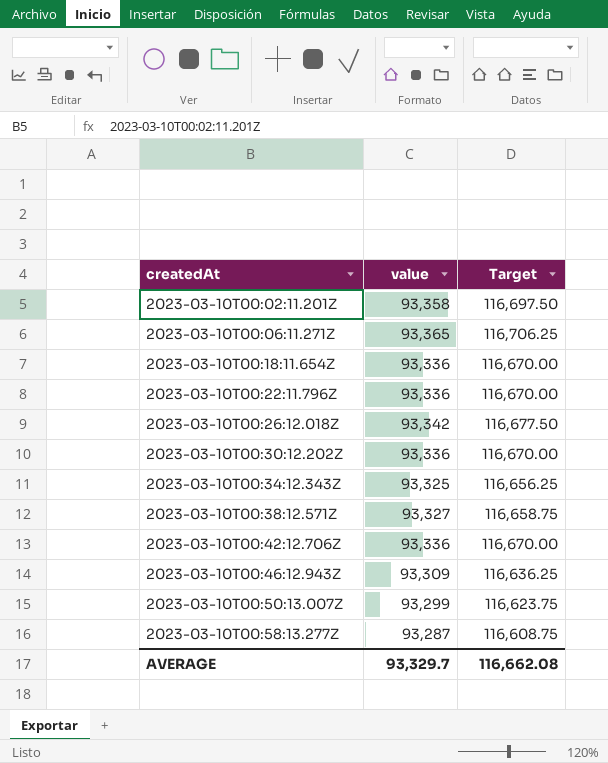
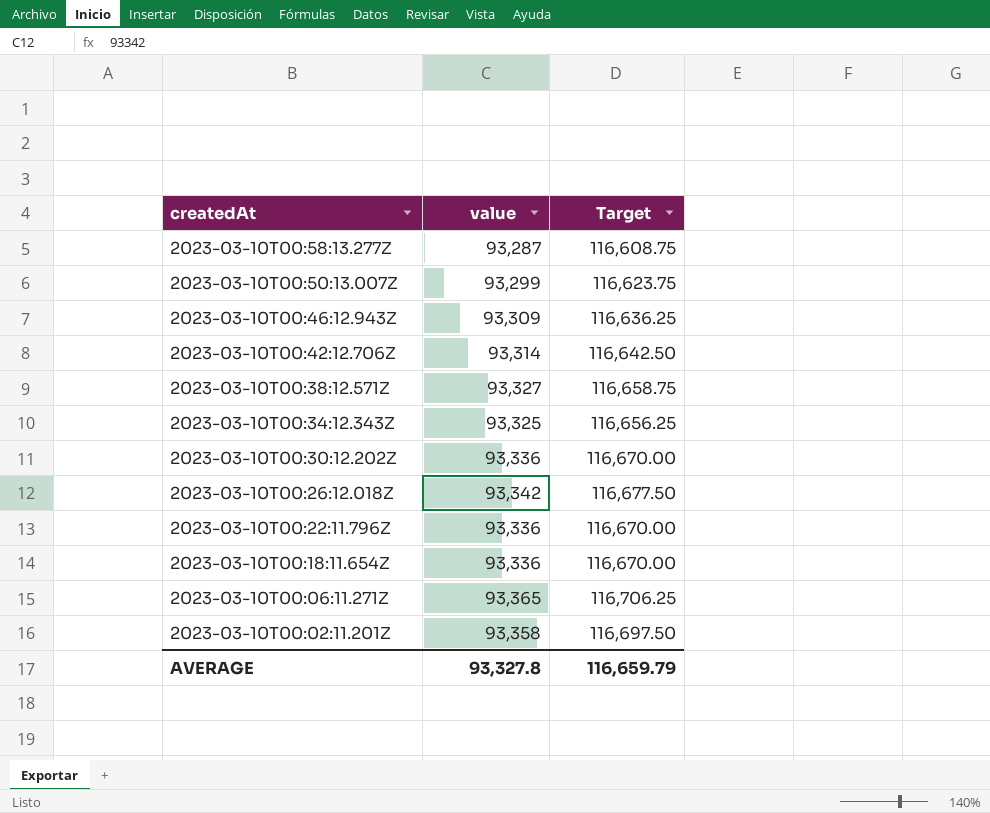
row order: createdAt ascending -> createdAt descending
2023-03-10T00:42:12.706Z | value: 93,336 -> 93,314
2023-03-10T00:42:12.706Z | Target: 116,670.00 -> 116,642.50
AVERAGE | value: 93,329.7 -> 93,327.8
AVERAGE | Target: 116,662.08 -> 116,659.79

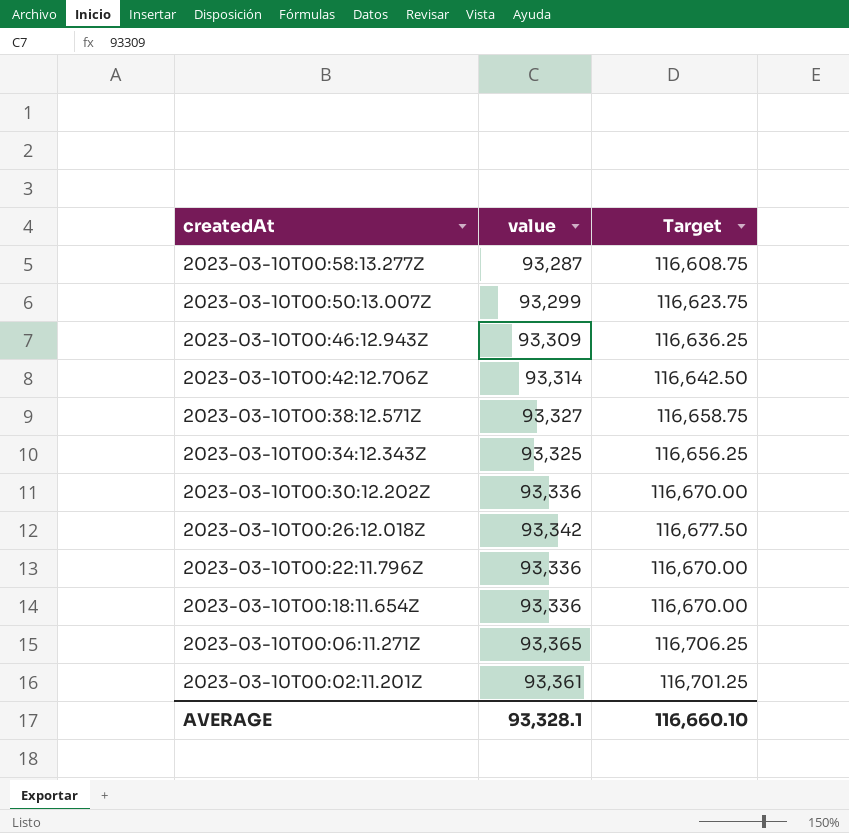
2023-03-10T00:02:11.201Z | value: 93,358 -> 93,361
2023-03-10T00:02:11.201Z | Target: 116,697.50 -> 116,701.25
AVERAGE | value: 93,327.8 -> 93,328.1
AVERAGE | Target: 116,659.79 -> 116,660.10

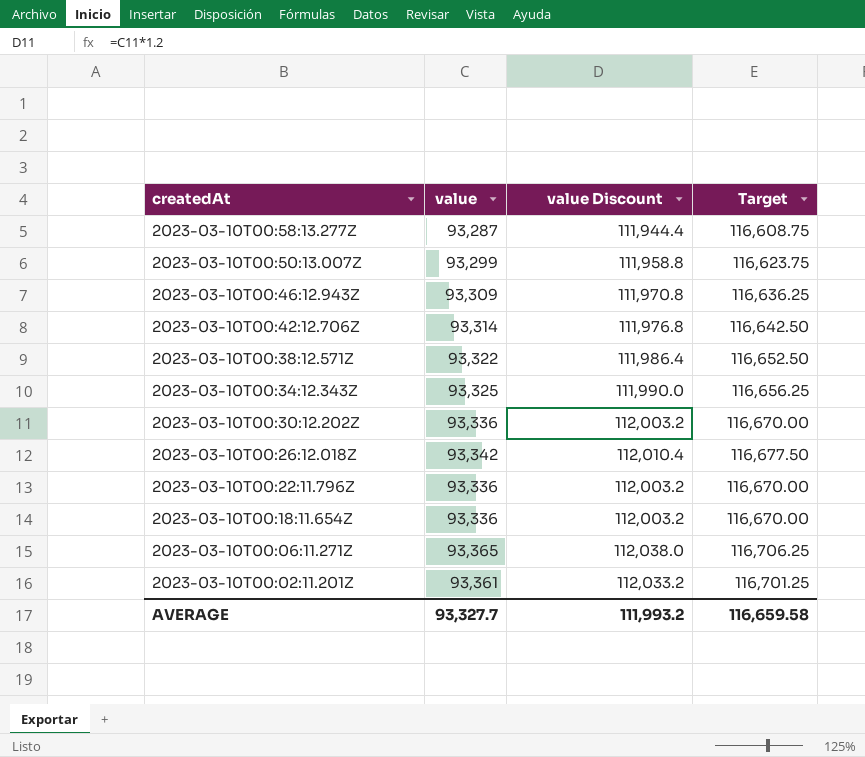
column value Discount | formula: none -> [value] * 1.2
2023-03-10T00:38:12.571Z | value: 93,327 -> 93,322
2023-03-10T00:38:12.571Z | Target: 116,658.75 -> 116,652.50
AVERAGE | value: 93,328.1 -> 93,327.7
AVERAGE | Target: 116,660.10 -> 116,659.58

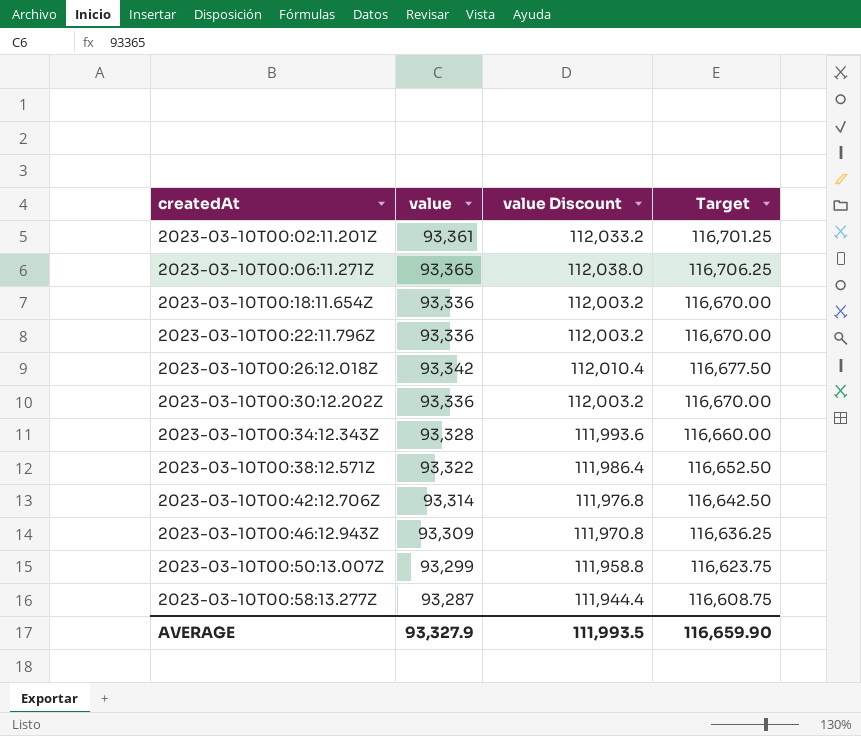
row order: createdAt descending -> createdAt ascending
2023-03-10T00:34:12.343Z | value: 93,325 -> 93,328
2023-03-10T00:34:12.343Z | value Discount: 111,990.0 -> 111,993.6
2023-03-10T00:34:12.343Z | Target: 116,656.25 -> 116,660.00
AVERAGE | value: 93,327.7 -> 93,327.9
AVERAGE | value Discount: 111,993.2 -> 111,993.5
AVERAGE | Target: 116,659.58 -> 116,659.90

